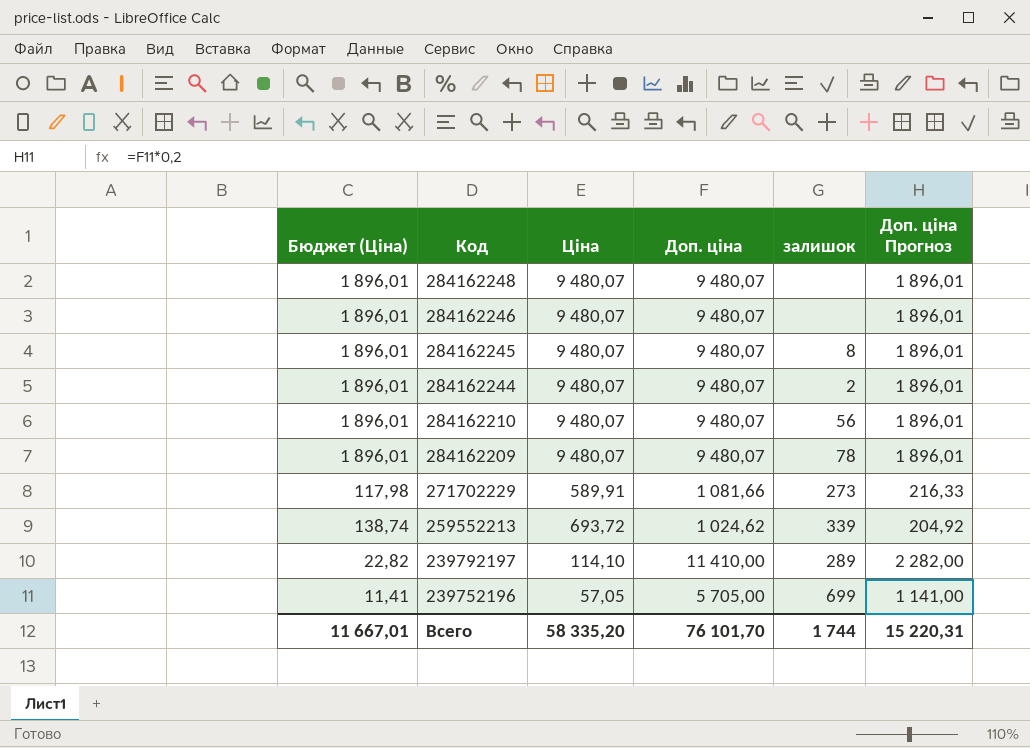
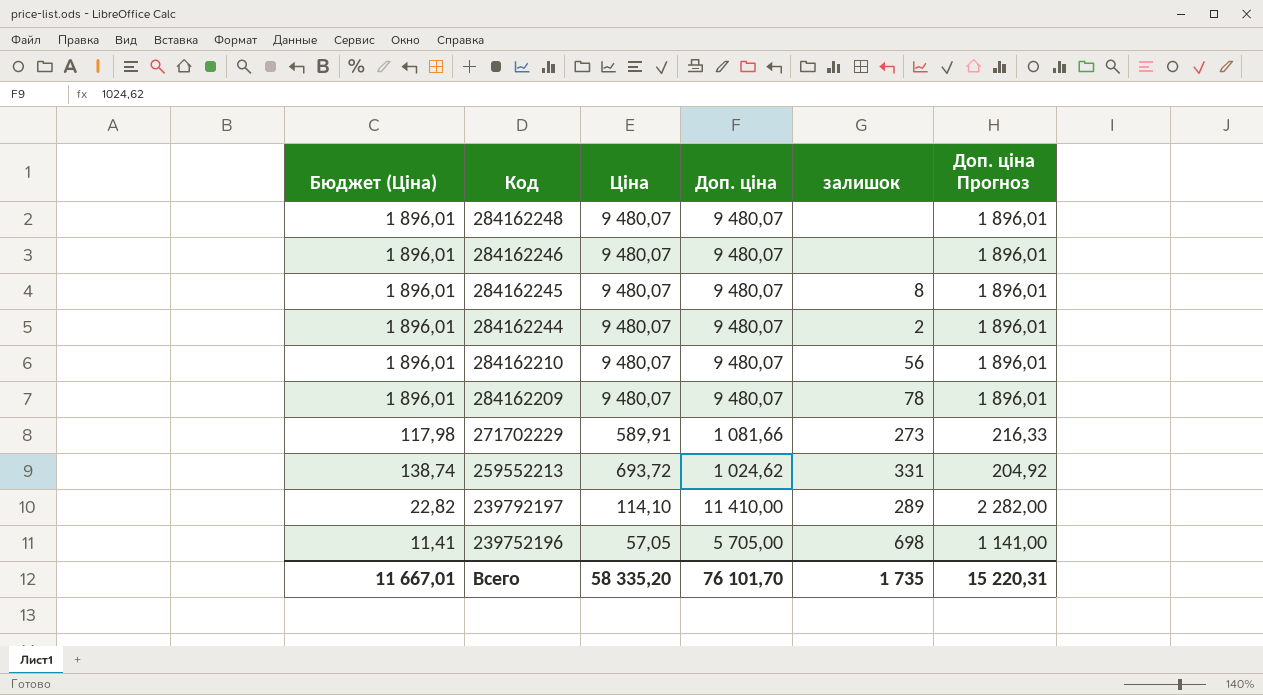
259552213 | залишок: 339 -> 331
239752196 | залишок: 699 -> 698
Всего | залишок: 1 744 -> 1 735

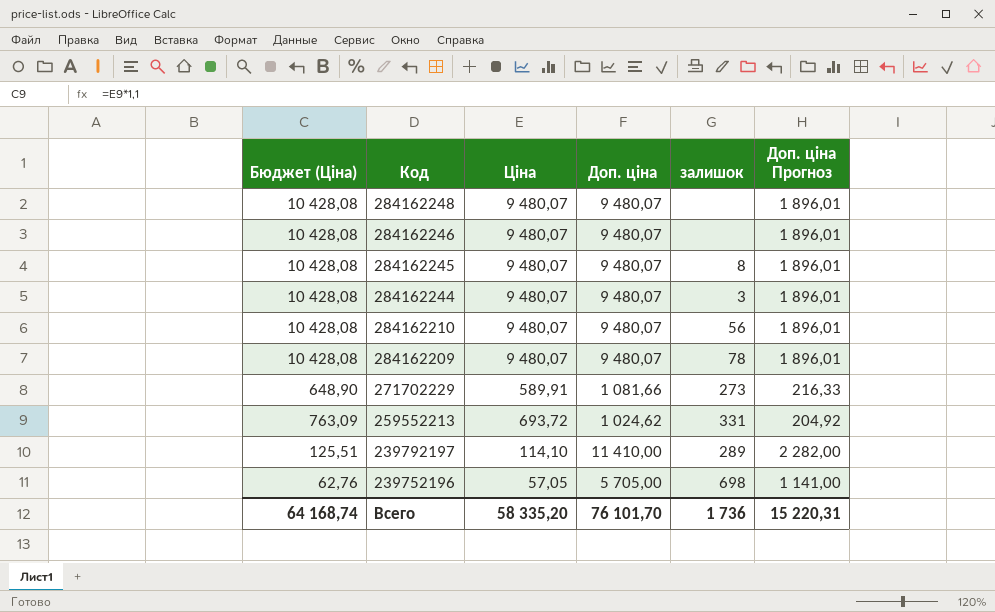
column Бюджет (Ціна) | formula: [Ціна] * 0,2 -> [Ціна] * 1,1
284162244 | залишок: 2 -> 3
Всего | Бюджет (Ціна): 11 667,01 -> 64 168,74
Всего | залишок: 1 735 -> 1 736

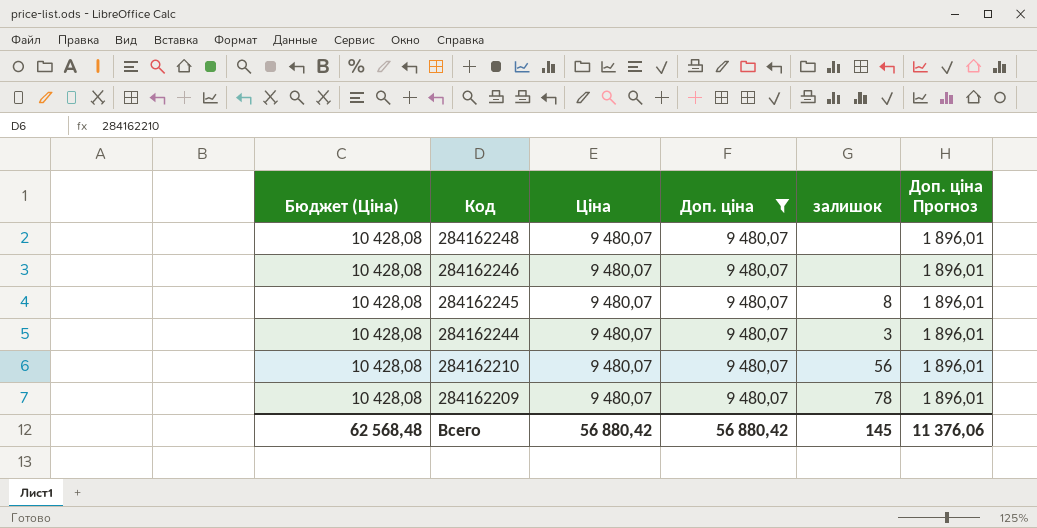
filter: none -> Доп. ціна = 9 480,07
Всего | Бюджет (Ціна): 64 168,74 -> 62 568,48
Всего | Ціна: 58 335,20 -> 56 880,42
Всего | Доп. ціна: 76 101,70 -> 56 880,42
Всего | залишок: 1 736 -> 145
Всего | Доп. ціна Прогноз: 15 220,31 -> 11 376,06

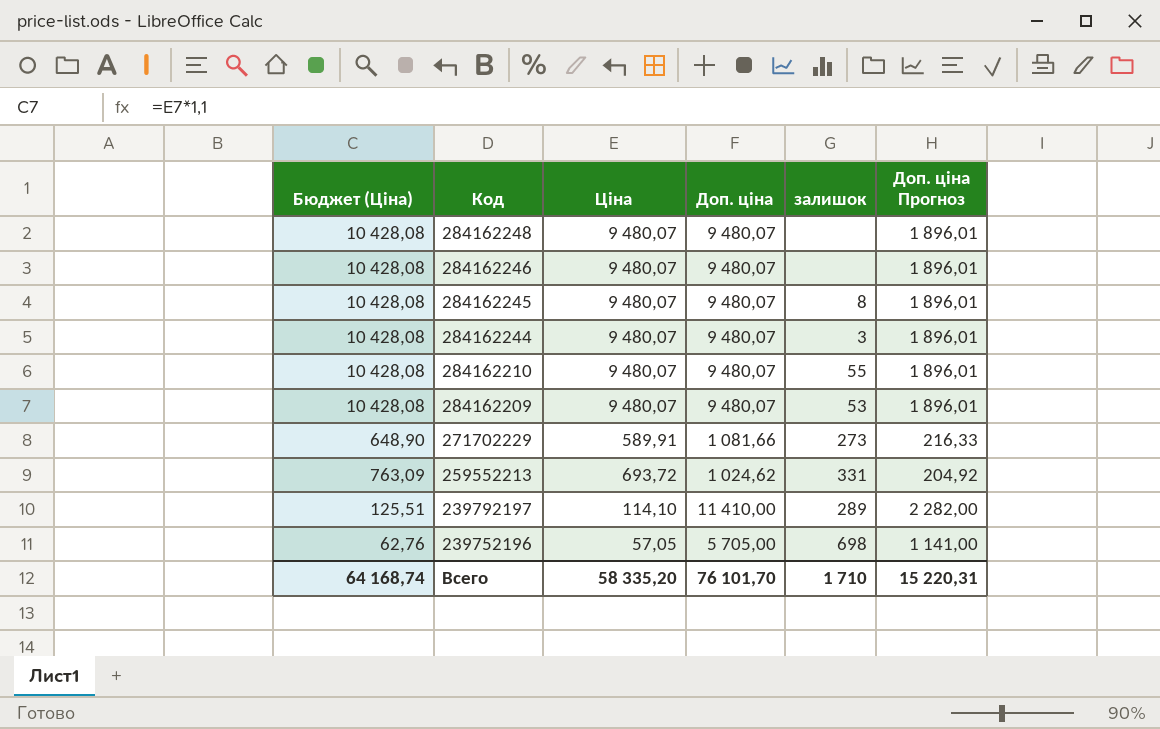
filter: Доп. ціна = 9 480,07 -> none
284162210 | залишок: 56 -> 55
284162209 | залишок: 78 -> 53
Всего | Бюджет (Ціна): 62 568,48 -> 64 168,74
Всего | Ціна: 56 880,42 -> 58 335,20
Всего | Доп. ціна: 56 880,42 -> 76 101,70
Всего | залишок: 145 -> 1 710
Всего | Доп. ціна Прогноз: 11 376,06 -> 15 220,31

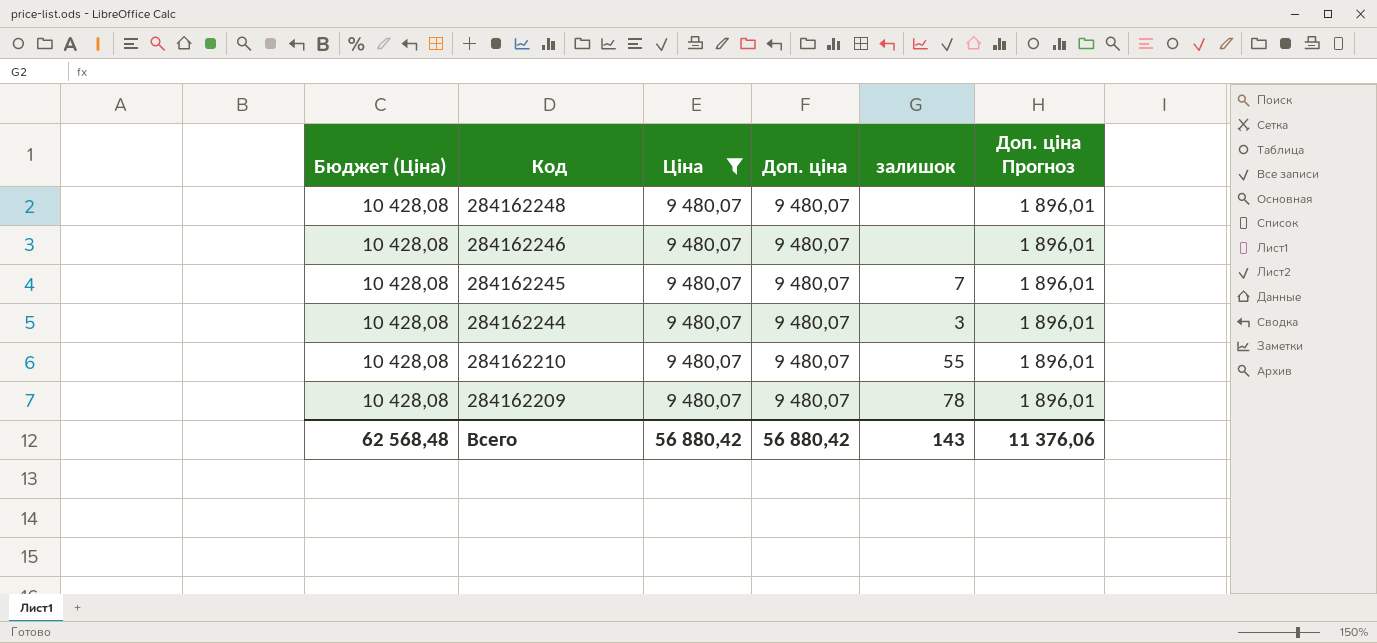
filter: none -> Ціна = 9 480,07
284162245 | залишок: 8 -> 7
284162209 | залишок: 53 -> 78
Всего | Бюджет (Ціна): 64 168,74 -> 62 568,48
Всего | Ціна: 58 335,20 -> 56 880,42
Всего | Доп. ціна: 76 101,70 -> 56 880,42
Всего | залишок: 1 710 -> 143
Всего | Доп. ціна Прогноз: 15 220,31 -> 11 376,06

